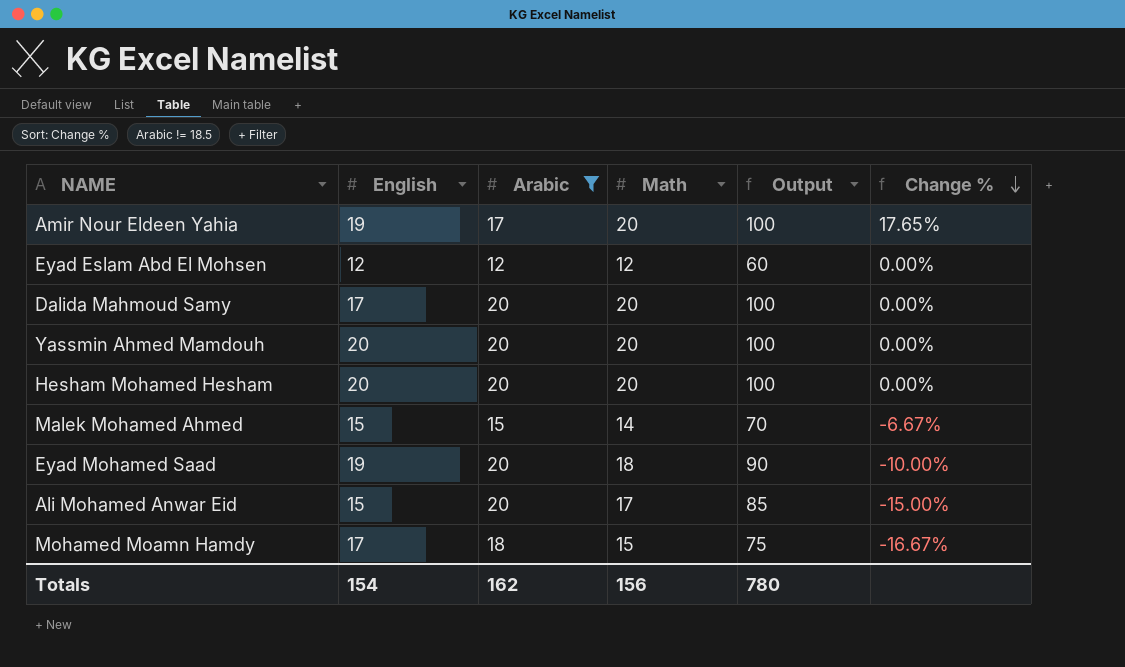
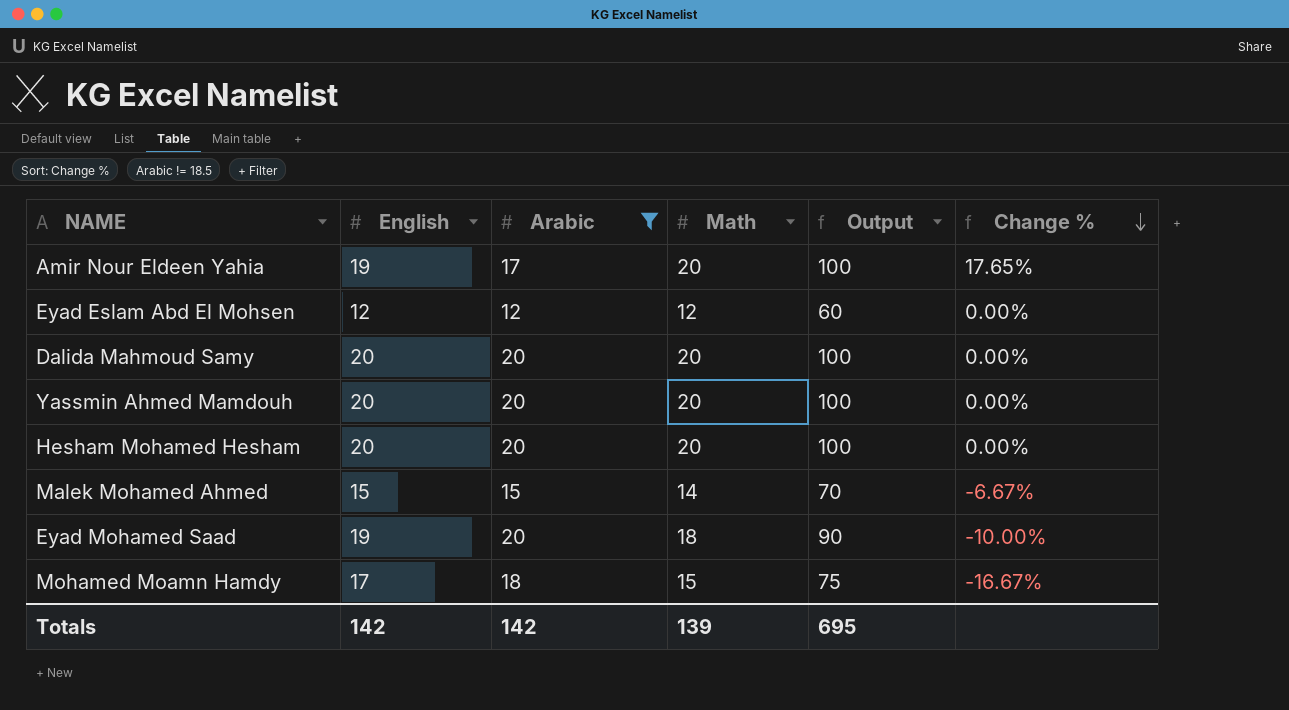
row Ali Mohamed Anwar Eid: 15 | 20 | 17 | 85 | -15.00% -> none
Dalida Mahmoud Samy | English: 17 -> 20
Totals | English: 154 -> 142
Totals | Arabic: 162 -> 142
Totals | Math: 156 -> 139
Totals | Output: 780 -> 695

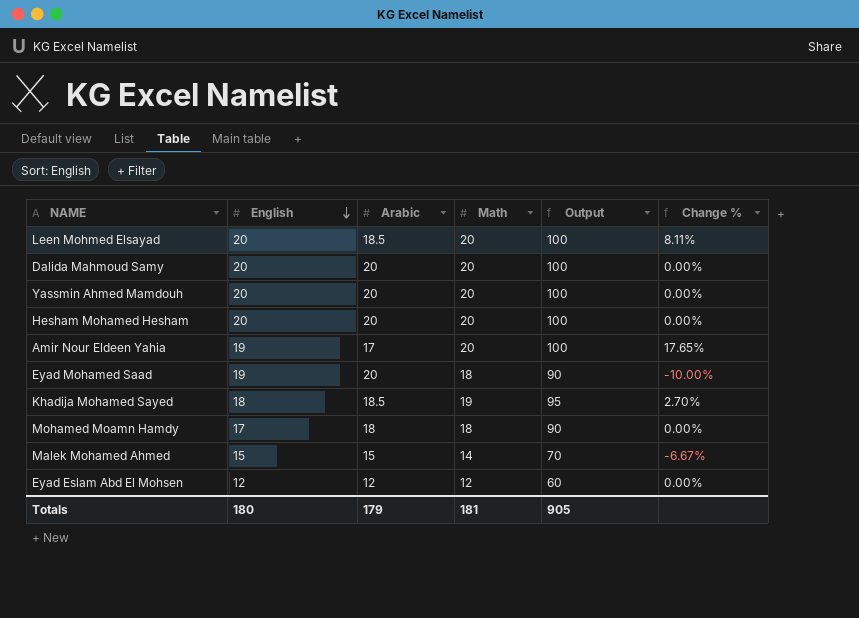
filter: Arabic != 18.5 -> none
row order: Change % descending -> English descending
Mohamed Moamn Hamdy | Math: 15 -> 18
Mohamed Moamn Hamdy | Output: 75 -> 90
Mohamed Moamn Hamdy | Change %: -16.67% -> 0.00%
Totals | English: 142 -> 180
Totals | Arabic: 142 -> 179
Totals | Math: 139 -> 181
Totals | Output: 695 -> 905

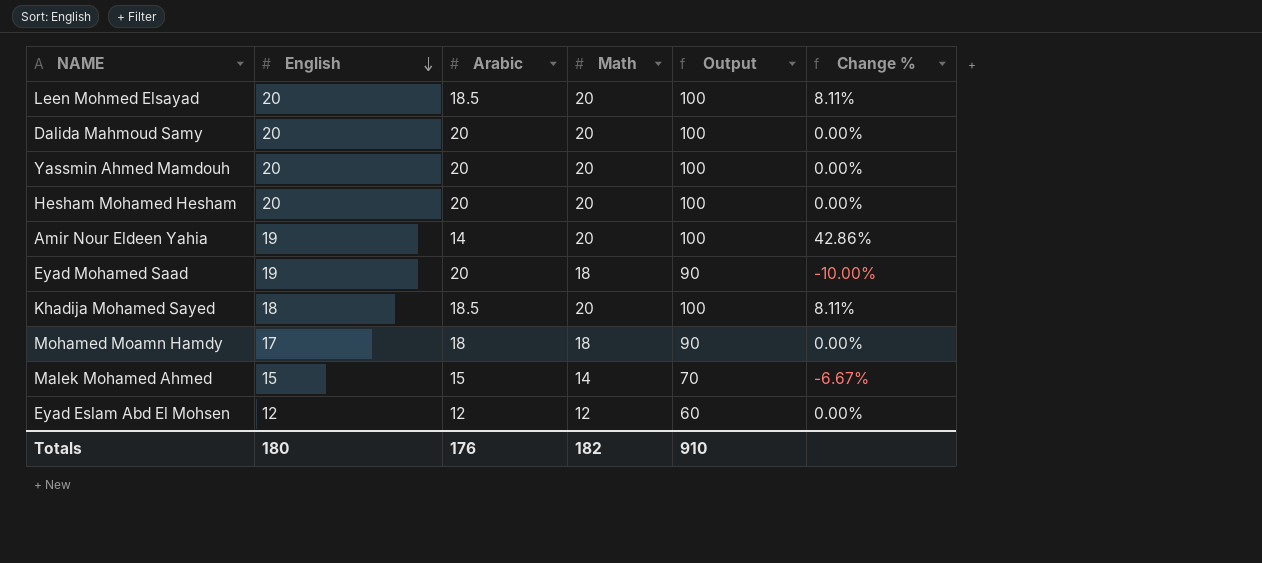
Amir Nour Eldeen Yahia | Arabic: 17 -> 14
Amir Nour Eldeen Yahia | Change %: 17.65% -> 42.86%
Khadija Mohamed Sayed | Math: 19 -> 20
Khadija Mohamed Sayed | Output: 95 -> 100
Khadija Mohamed Sayed | Change %: 2.70% -> 8.11%
Totals | Arabic: 179 -> 176
Totals | Math: 181 -> 182
Totals | Output: 905 -> 910

